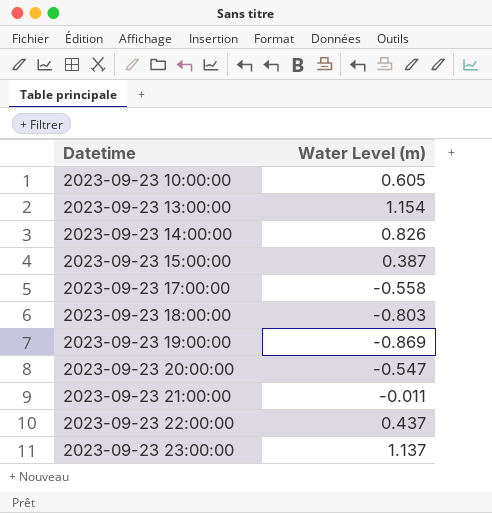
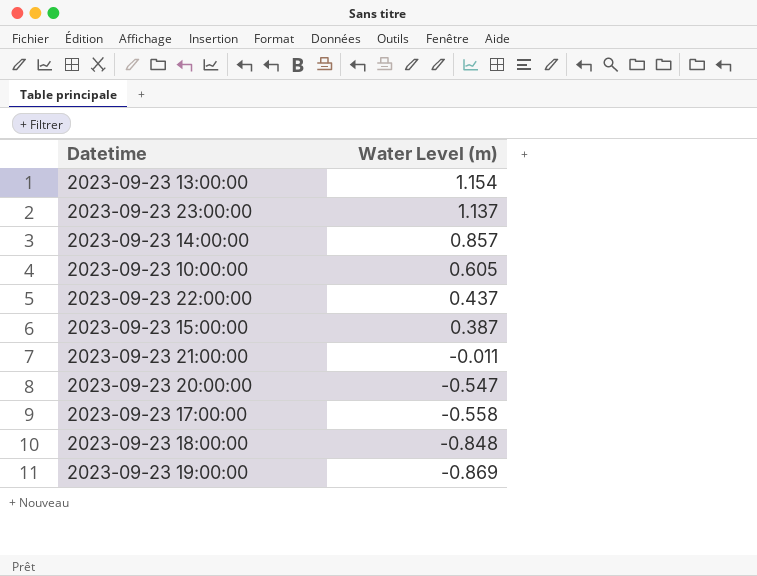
row order: Datetime ascending -> Water Level (m) descending
2023-09-23 14:00:00 | Water Level (m): 0.826 -> 0.857
2023-09-23 18:00:00 | Water Level (m): -0.803 -> -0.848

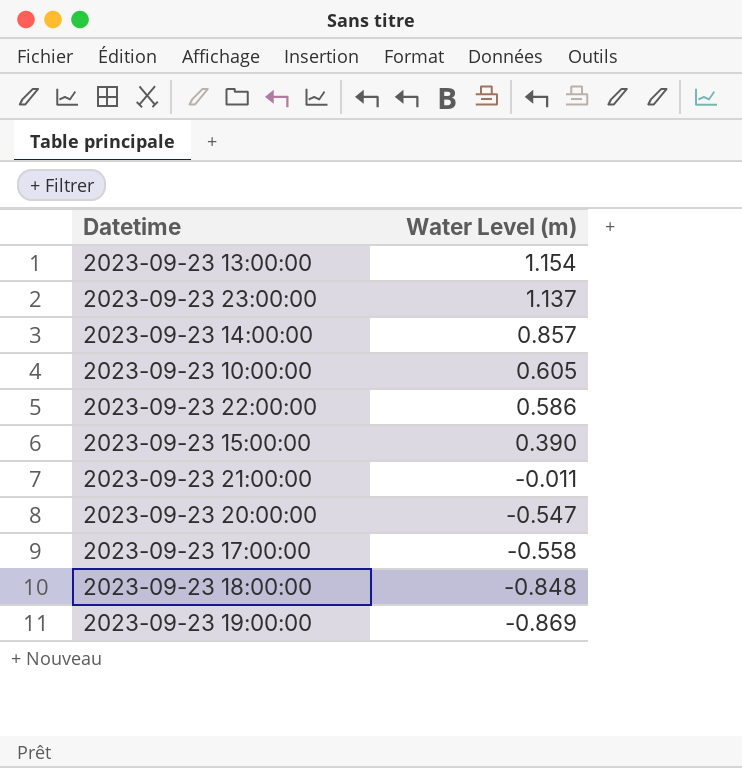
2023-09-23 22:00:00 | Water Level (m): 0.437 -> 0.586
2023-09-23 15:00:00 | Water Level (m): 0.387 -> 0.390

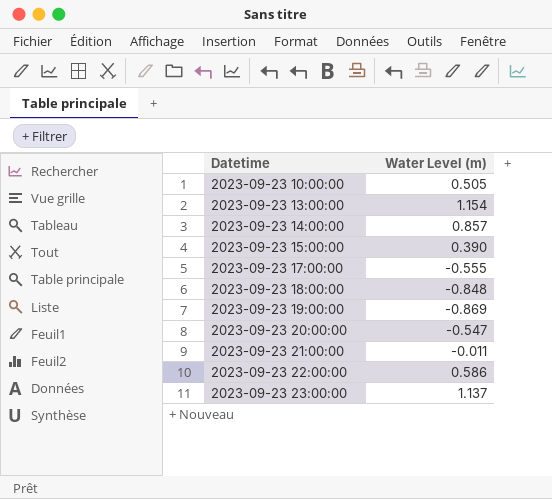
row order: Water Level (m) descending -> Datetime ascending
2023-09-23 10:00:00 | Water Level (m): 0.605 -> 0.505
2023-09-23 17:00:00 | Water Level (m): -0.558 -> -0.555

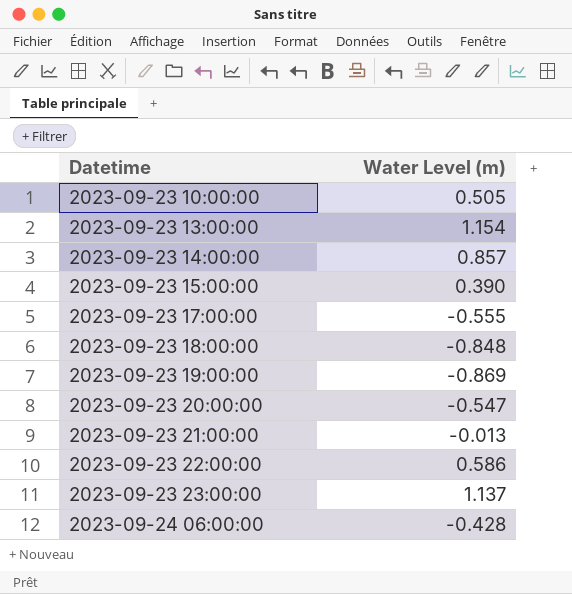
2023-09-23 21:00:00 | Water Level (m): -0.011 -> -0.013
row 2023-09-24 06:00:00: none -> -0.428

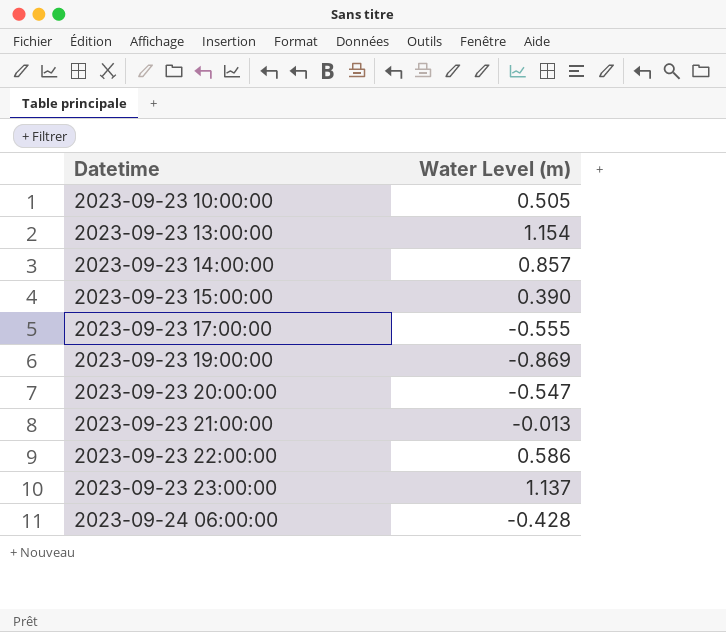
row 2023-09-23 18:00:00: -0.848 -> none

